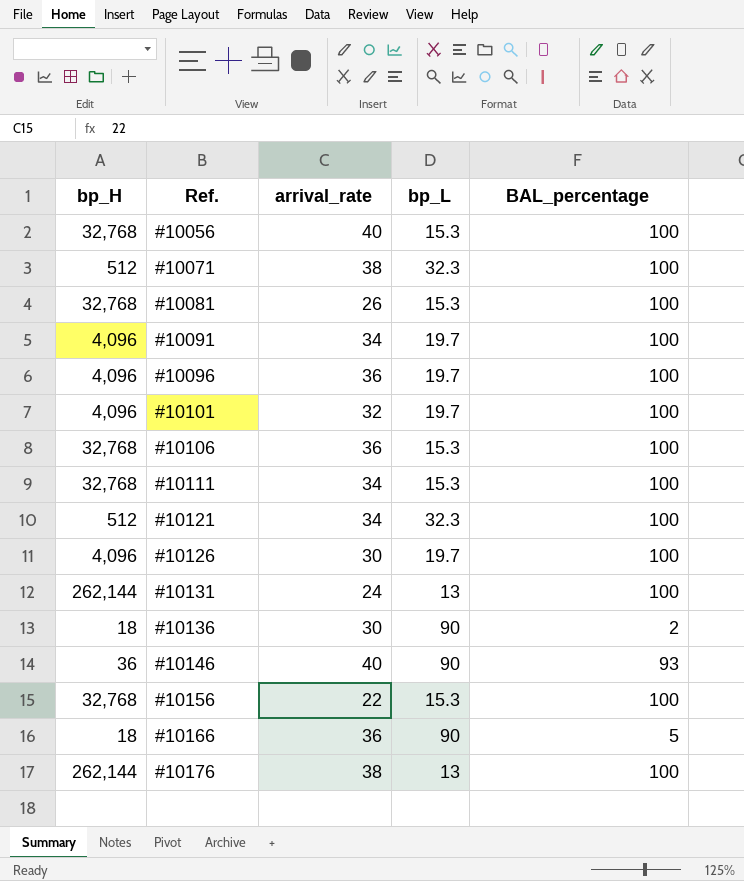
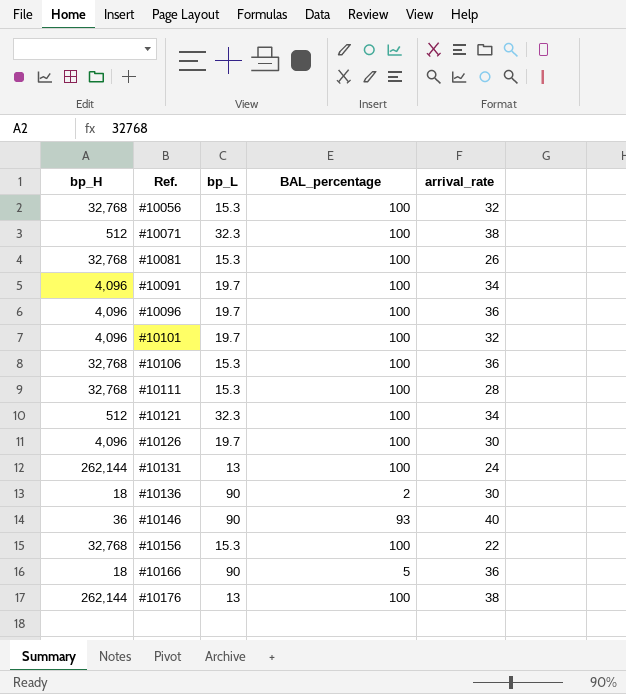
column arrival_rate | position: 3 -> 5
#10056 | arrival_rate: 40 -> 32
#10111 | arrival_rate: 34 -> 28

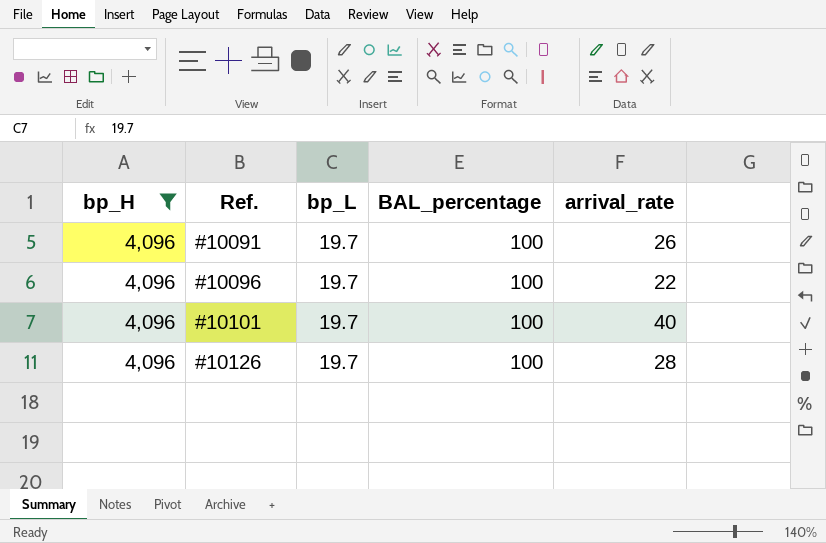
filter: none -> bp_H = 4,096
#10091 | arrival_rate: 34 -> 26
#10096 | arrival_rate: 36 -> 22
#10101 | arrival_rate: 32 -> 40
#10126 | arrival_rate: 30 -> 28

